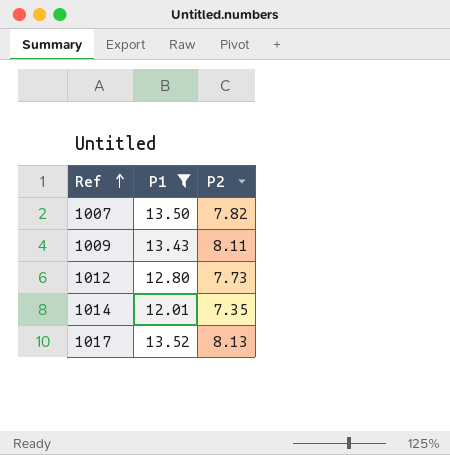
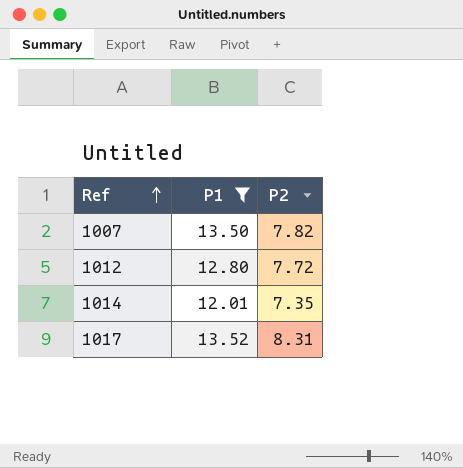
row 1009: 13.43 | 8.11 -> none
1012 | P2: 7.73 -> 7.72
1017 | P2: 8.13 -> 8.31

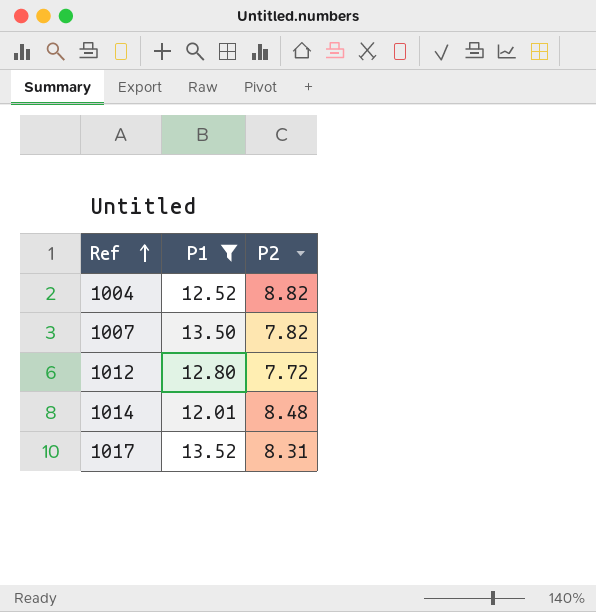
row 1004: none -> 12.52 | 8.82
1014 | P2: 7.35 -> 8.48

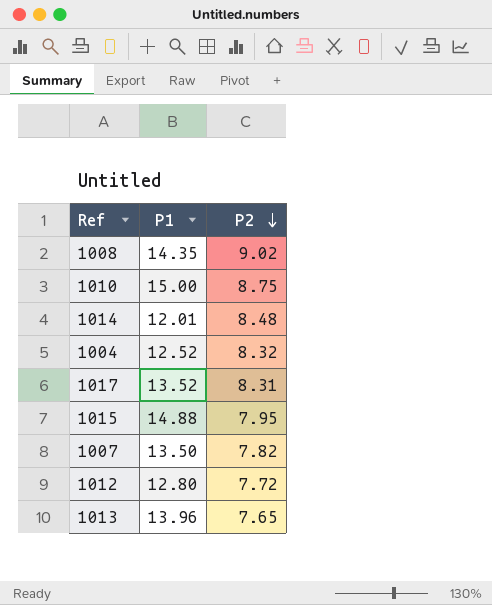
filter: P1 <= 13.52 -> none
row order: Ref ascending -> P2 descending
1004 | P2: 8.82 -> 8.32

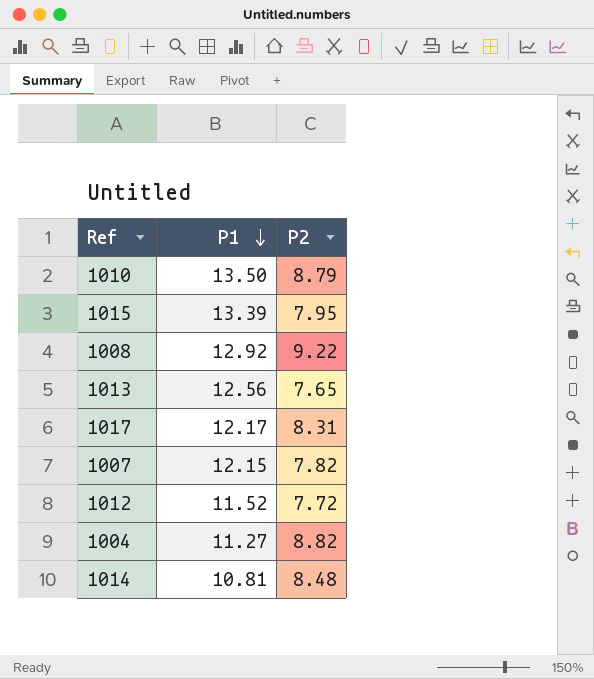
row order: P2 descending -> P1 descending
1010 | P1: 15.00 -> 13.50
1010 | P2: 8.75 -> 8.79
1015 | P1: 14.88 -> 13.39
1008 | P1: 14.35 -> 12.92
1008 | P2: 9.02 -> 9.22
1013 | P1: 13.96 -> 12.56
1017 | P1: 13.52 -> 12.17
1007 | P1: 13.50 -> 12.15
1012 | P1: 12.80 -> 11.52
1004 | P1: 12.52 -> 11.27
1004 | P2: 8.32 -> 8.82
1014 | P1: 12.01 -> 10.81

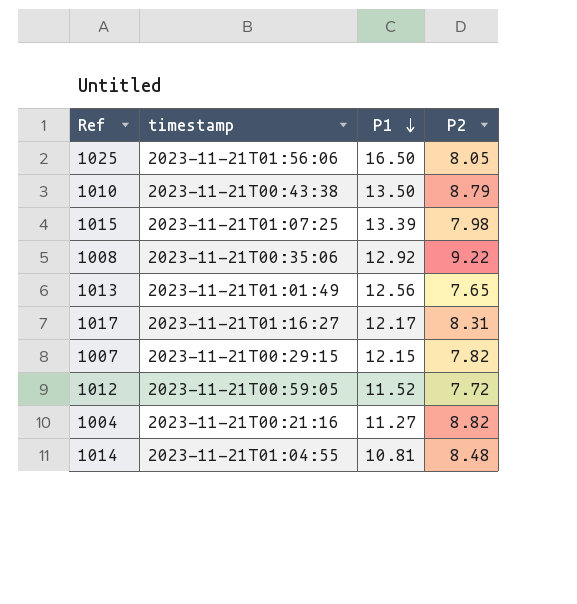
column timestamp | position: none -> 2
row 1025: none -> 2023-11-21T01:56:06 | 16.50 | 8.05
1015 | P2: 7.95 -> 7.98

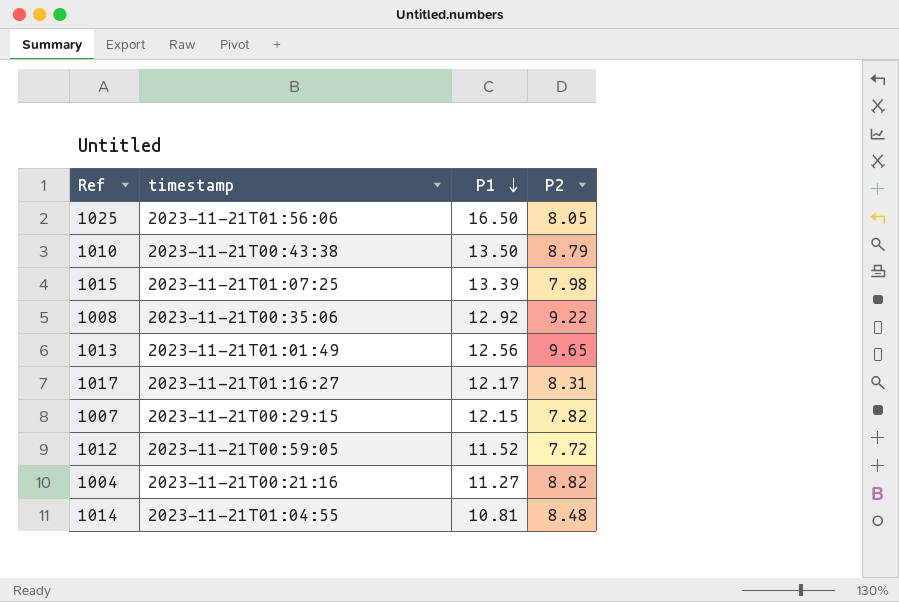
1013 | P2: 7.65 -> 9.65

